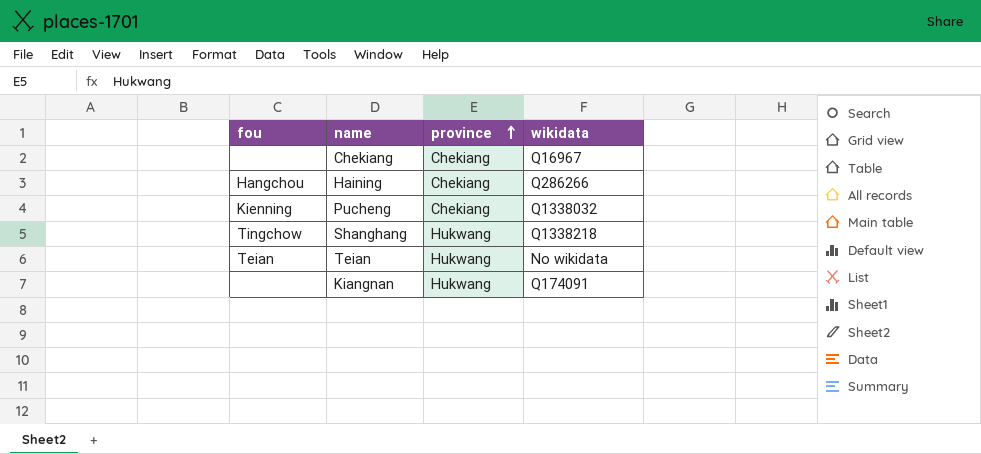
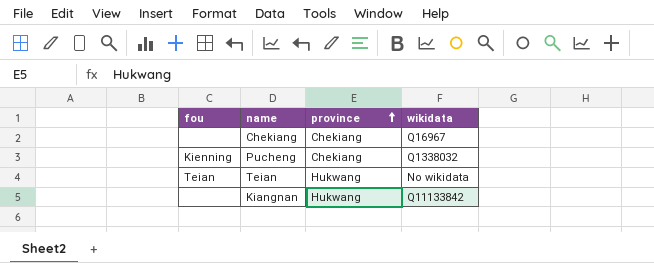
row Haining: Hangchou | Chekiang | Q286266 -> none
row Shanghang: Tingchow | Hukwang | Q1338218 -> none
Kiangnan | wikidata: Q174091 -> Q11133842

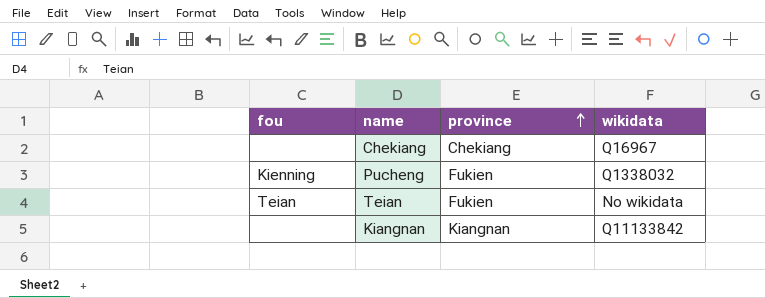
Pucheng | province: Chekiang -> Fukien
Teian | province: Hukwang -> Fukien
Kiangnan | province: Hukwang -> Kiangnan

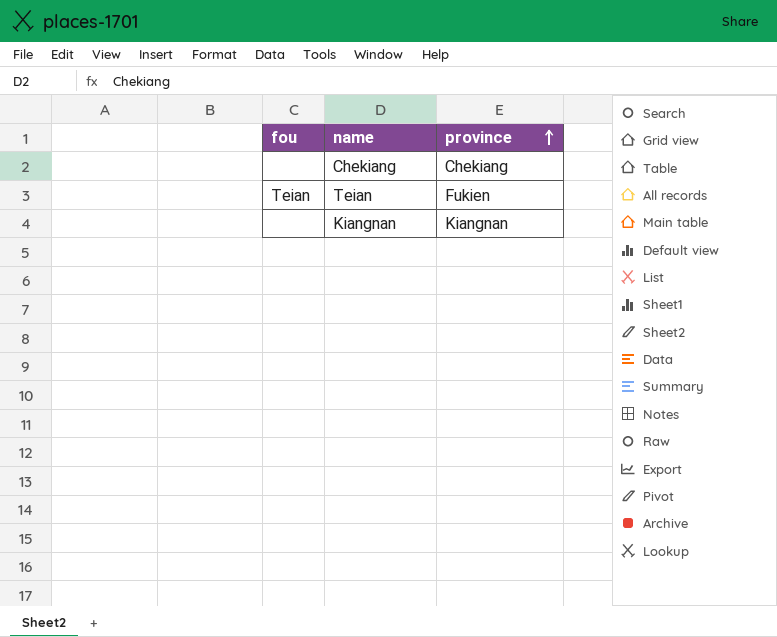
column wikidata | position: 4 -> none
row Pucheng: Kienning | Fukien | Q1338032 -> none

